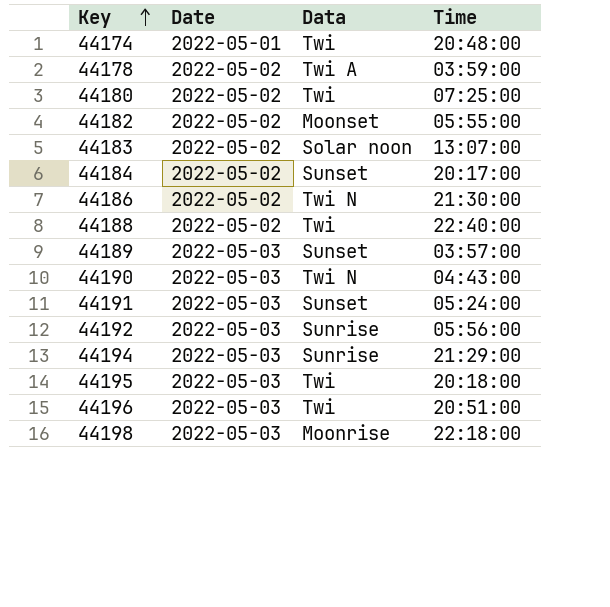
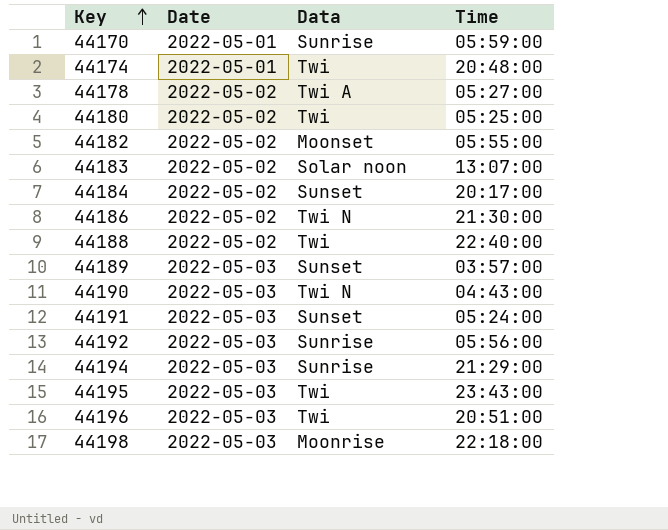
row 44170: none -> 2022-05-01 | Sunrise | 05:59:00
44178 | Time: 03:59:00 -> 05:27:00
44180 | Time: 07:25:00 -> 05:25:00
44195 | Time: 20:18:00 -> 23:43:00

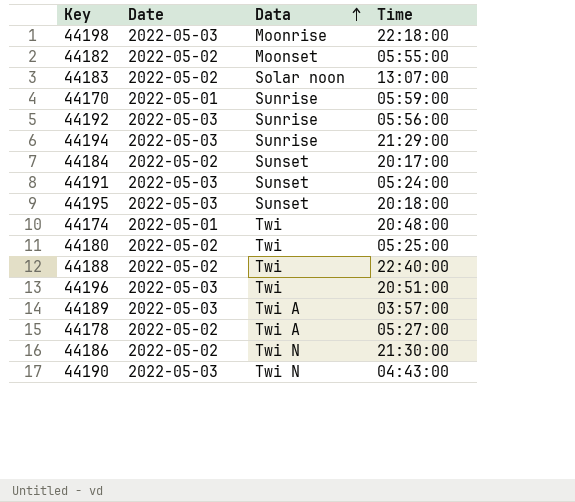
row order: Key ascending -> Data ascending
44195 | Data: Twi -> Sunset
44195 | Time: 23:43:00 -> 20:18:00
44189 | Data: Sunset -> Twi A

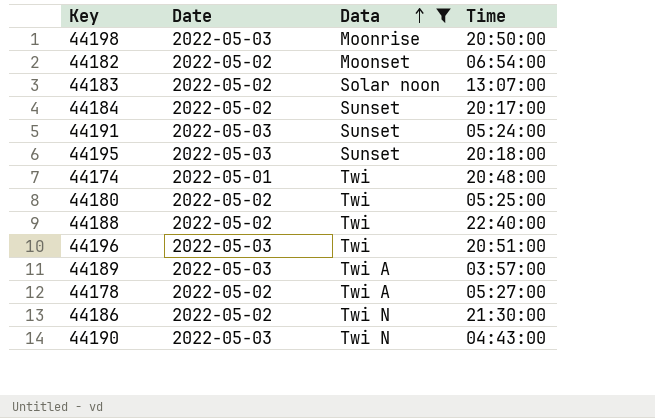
filter: none -> Data != Sunrise
44198 | Time: 22:18:00 -> 20:50:00
44182 | Time: 05:55:00 -> 06:54:00

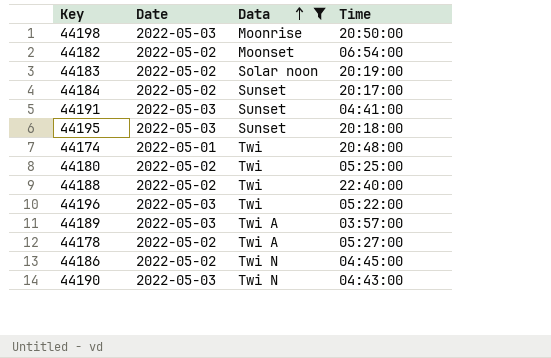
44183 | Time: 13:07:00 -> 20:19:00
44191 | Time: 05:24:00 -> 04:41:00
44196 | Time: 20:51:00 -> 05:22:00
44186 | Time: 21:30:00 -> 04:45:00

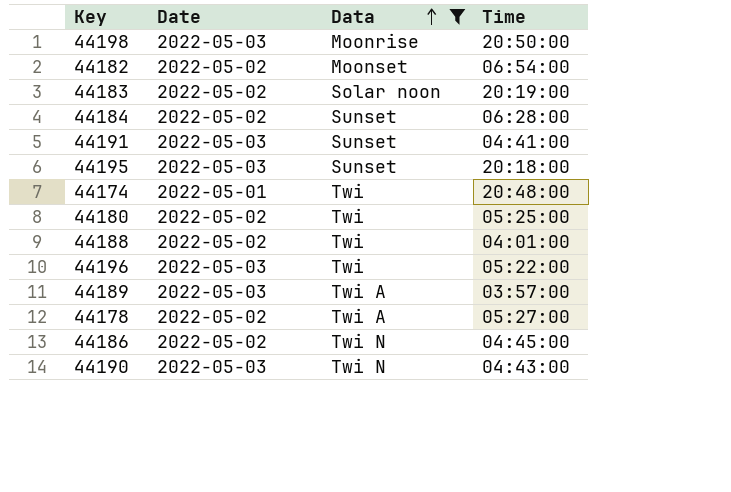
44184 | Time: 20:17:00 -> 06:28:00
44188 | Time: 22:40:00 -> 04:01:00

